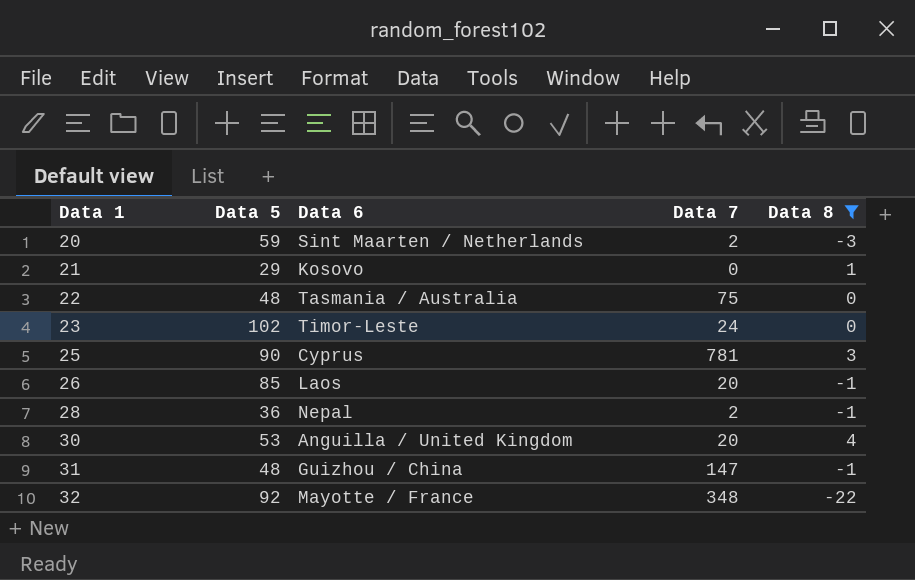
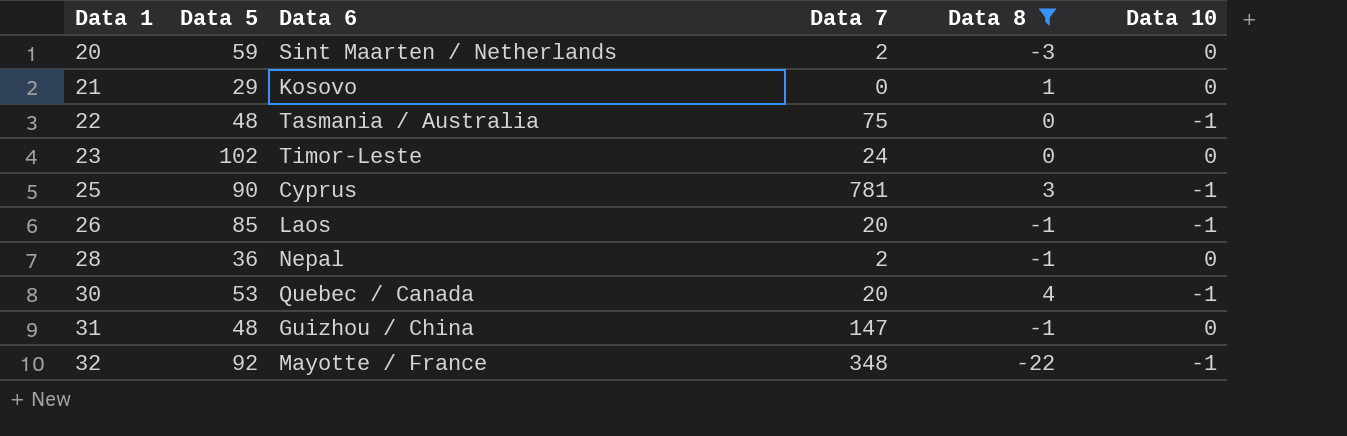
column Data 10 | position: none -> 6
30 | Data 6: Anguilla / United Kingdom -> Quebec / Canada

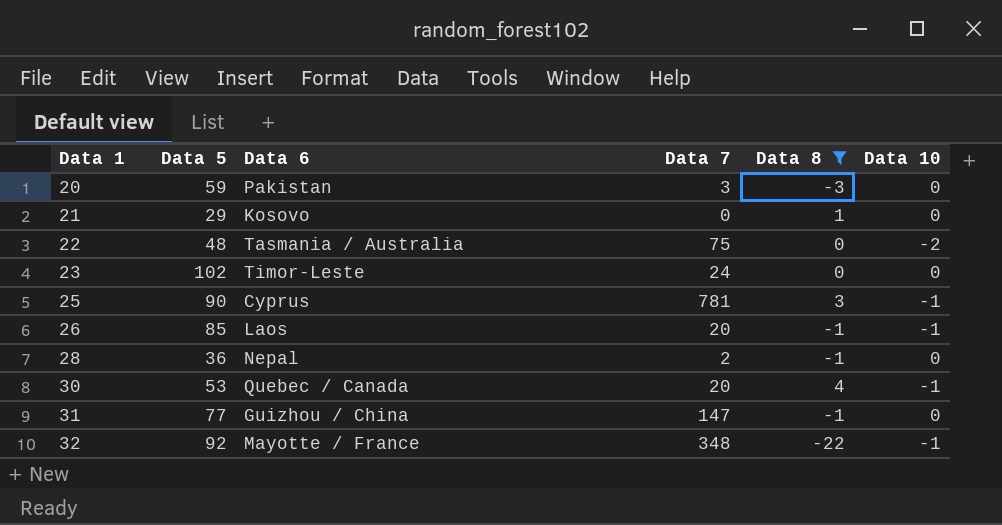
20 | Data 6: Sint Maarten / Netherlands -> Pakistan
20 | Data 7: 2 -> 3
22 | Data 10: -1 -> -2
31 | Data 5: 48 -> 77

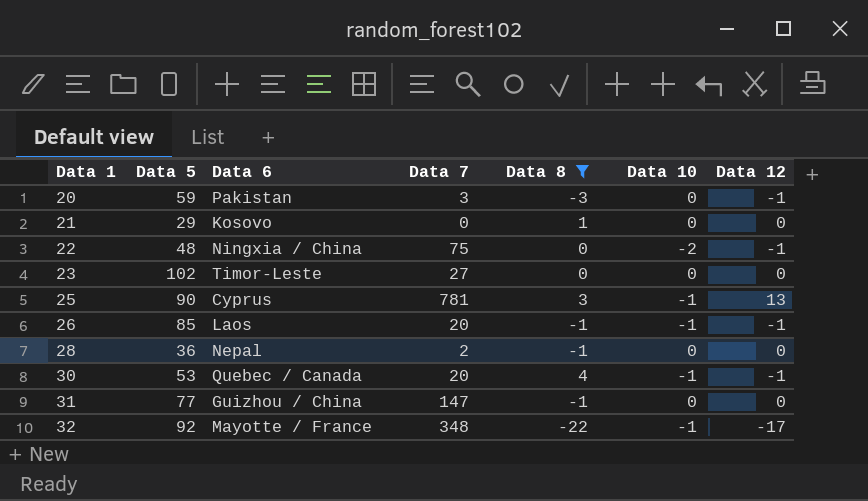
column Data 12 | position: none -> 7
22 | Data 6: Tasmania / Australia -> Ningxia / China
23 | Data 7: 24 -> 27

